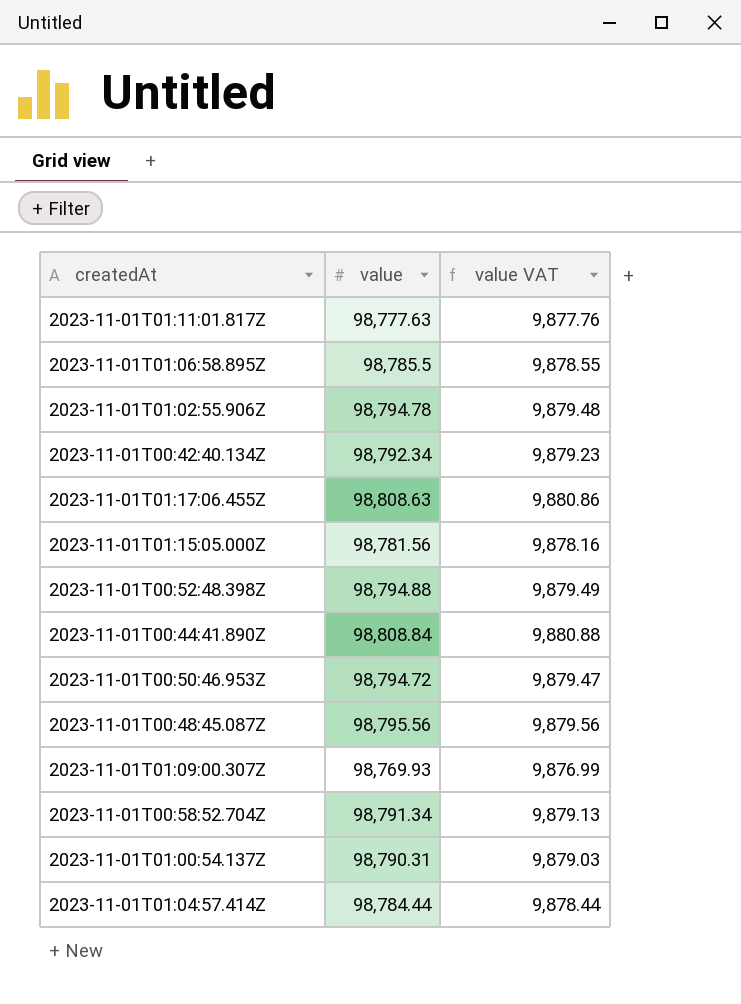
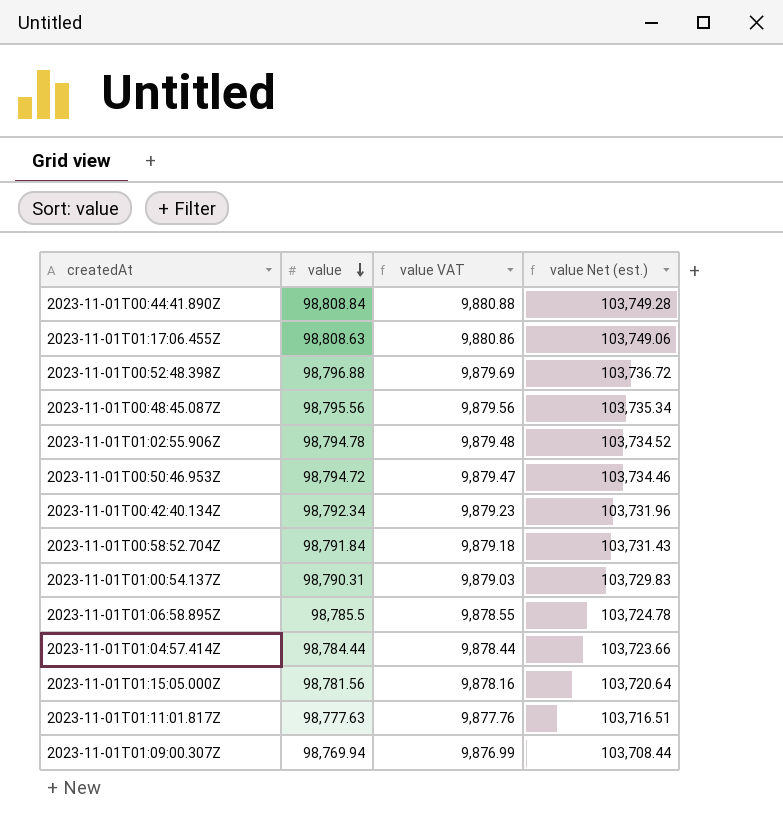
row order: none -> value descending
column value Net (est.) | formula: none -> [value] * 1.05
2023-11-01T00:52:48.398Z | value: 98,794.88 -> 98,796.88
2023-11-01T00:52:48.398Z | value VAT: 9,879.49 -> 9,879.69
2023-11-01T00:58:52.704Z | value: 98,791.34 -> 98,791.84
2023-11-01T00:58:52.704Z | value VAT: 9,879.13 -> 9,879.18
2023-11-01T01:09:00.307Z | value: 98,769.93 -> 98,769.94

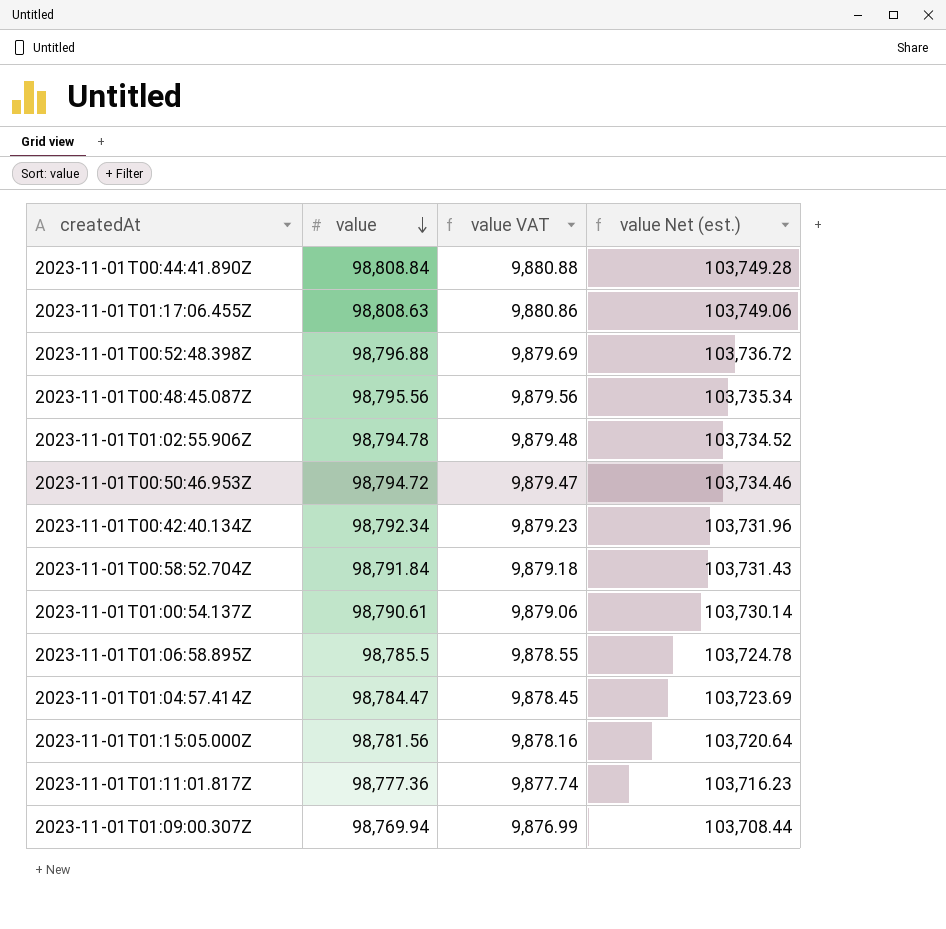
2023-11-01T01:00:54.137Z | value: 98,790.31 -> 98,790.61
2023-11-01T01:00:54.137Z | value VAT: 9,879.03 -> 9,879.06
2023-11-01T01:00:54.137Z | value Net (est.): 103,729.83 -> 103,730.14
2023-11-01T01:04:57.414Z | value: 98,784.44 -> 98,784.47
2023-11-01T01:04:57.414Z | value VAT: 9,878.44 -> 9,878.45
2023-11-01T01:04:57.414Z | value Net (est.): 103,723.66 -> 103,723.69
2023-11-01T01:11:01.817Z | value: 98,777.63 -> 98,777.36
2023-11-01T01:11:01.817Z | value VAT: 9,877.76 -> 9,877.74
2023-11-01T01:11:01.817Z | value Net (est.): 103,716.51 -> 103,716.23

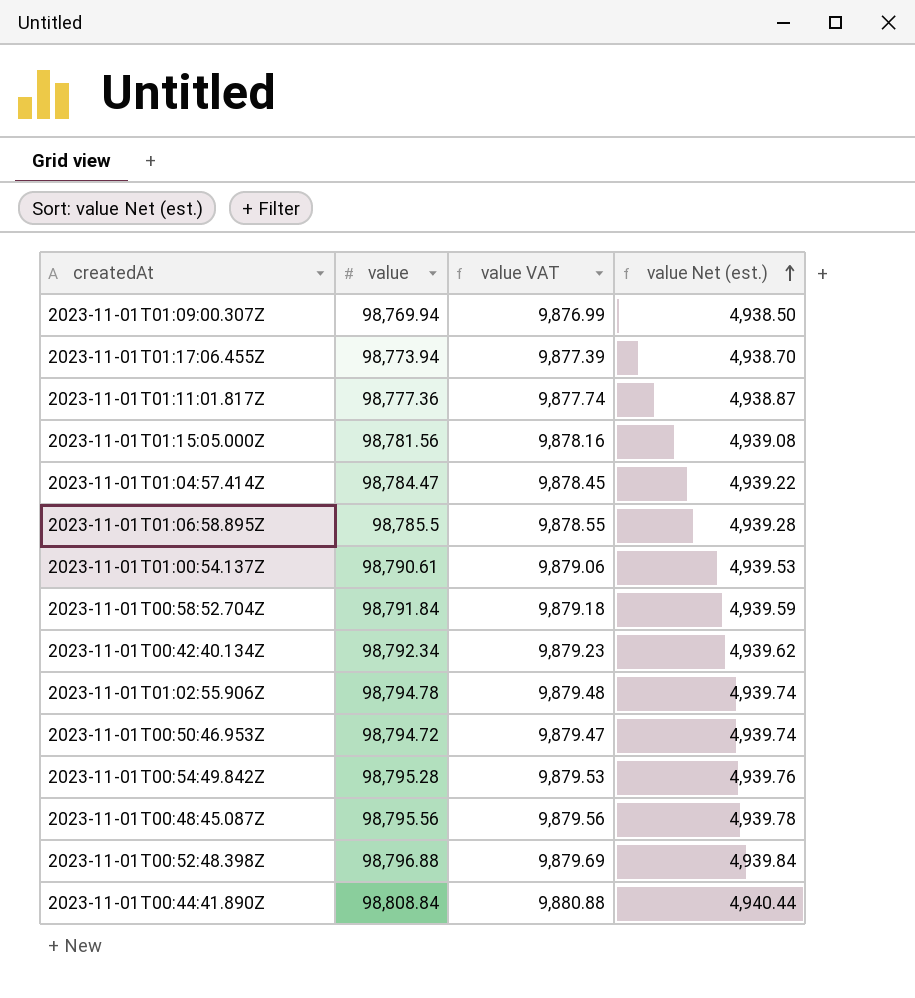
row order: value descending -> value Net (est.) ascending
column value Net (est.) | formula: [value] * 1.05 -> [value] * 0.05
2023-11-01T01:17:06.455Z | value: 98,808.63 -> 98,773.94
2023-11-01T01:17:06.455Z | value VAT: 9,880.86 -> 9,877.39
row 2023-11-01T00:54:49.842Z: none -> 98,795.28 | 9,879.53 | 4,939.76

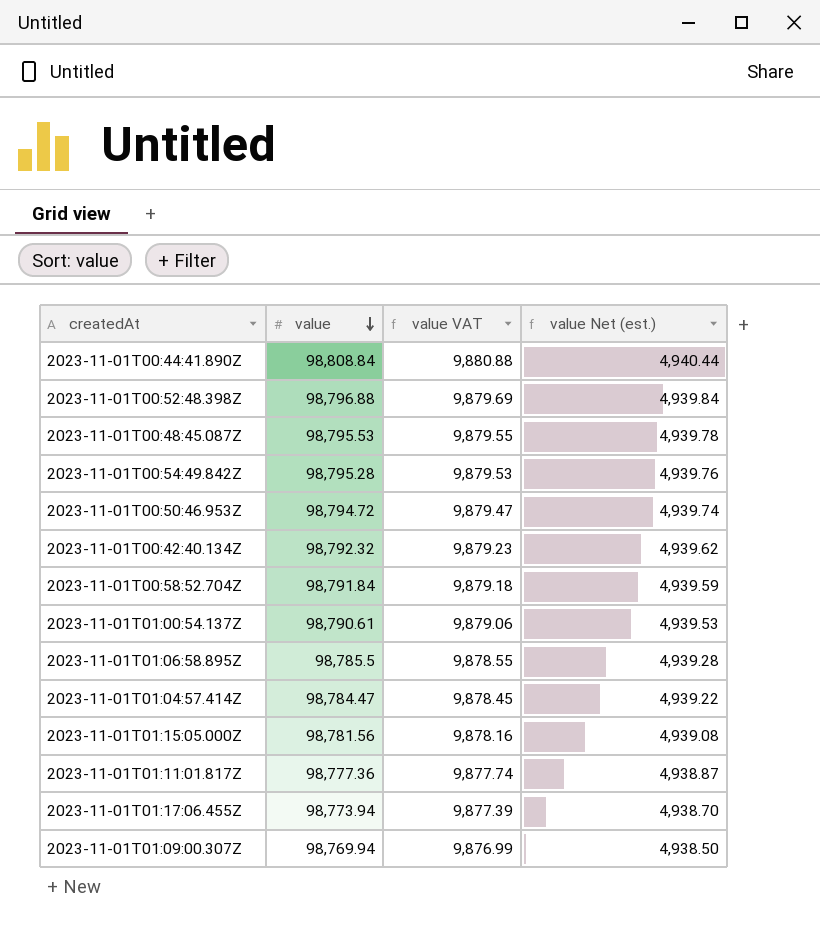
row order: value Net (est.) ascending -> value descending
row 2023-11-01T01:02:55.906Z: 98,794.78 | 9,879.48 | 4,939.74 -> none
2023-11-01T00:48:45.087Z | value: 98,795.56 -> 98,795.53
2023-11-01T00:48:45.087Z | value VAT: 9,879.56 -> 9,879.55
2023-11-01T00:42:40.134Z | value: 98,792.34 -> 98,792.32

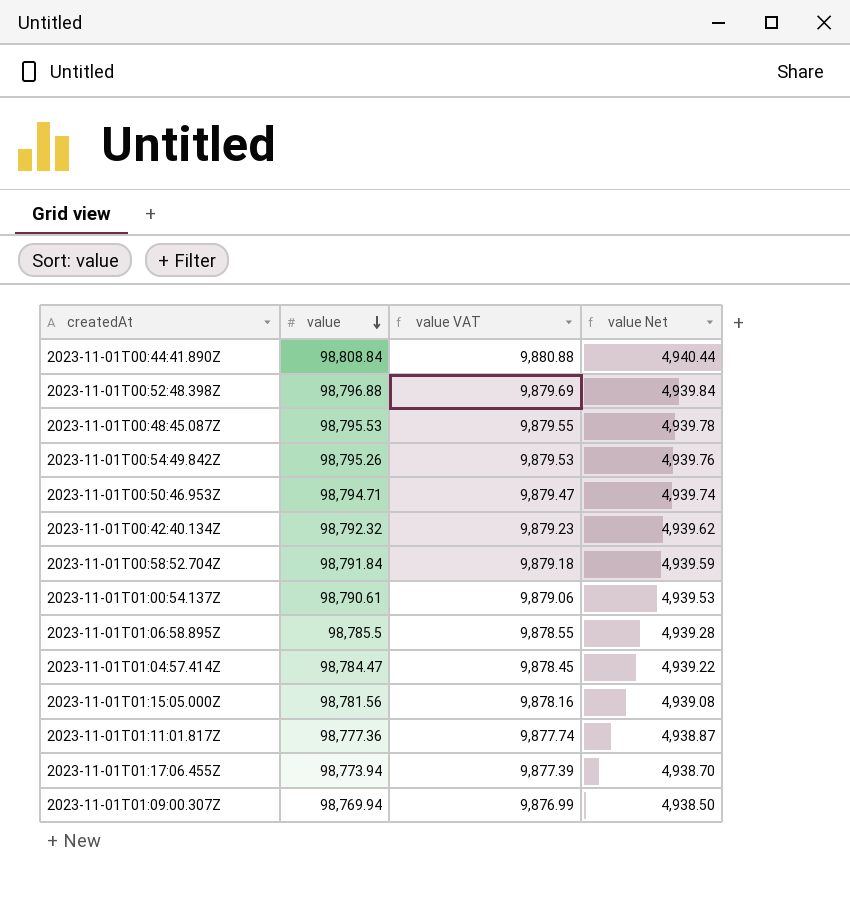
column name: value Net (est.) -> value Net
2023-11-01T00:54:49.842Z | value: 98,795.28 -> 98,795.26
2023-11-01T00:50:46.953Z | value: 98,794.72 -> 98,794.71

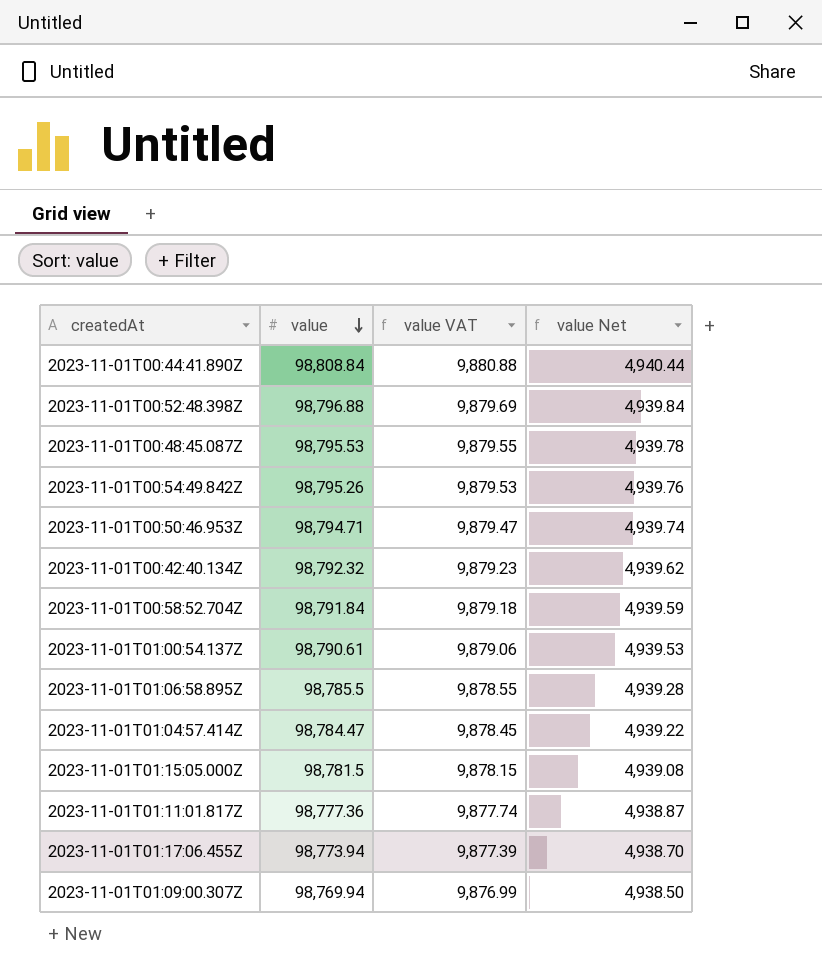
2023-11-01T01:15:05.000Z | value: 98,781.56 -> 98,781.5
2023-11-01T01:15:05.000Z | value VAT: 9,878.16 -> 9,878.15

